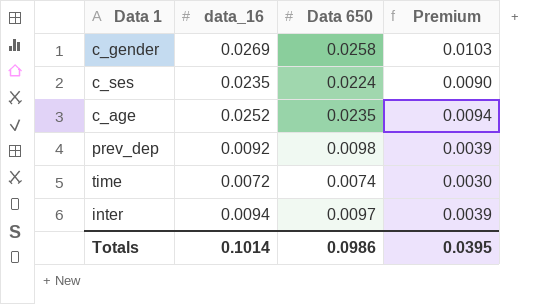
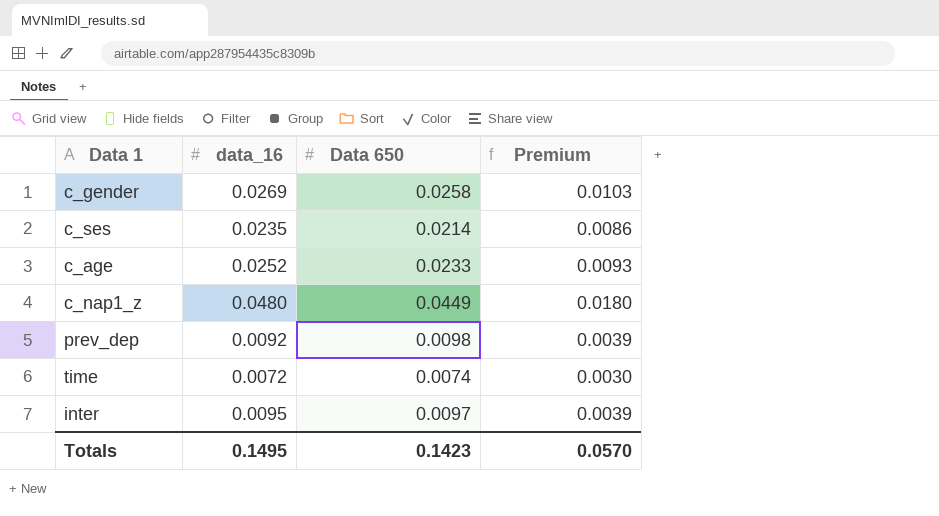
c_ses | Data 650: 0.0224 -> 0.0214
c_ses | Premium: 0.0090 -> 0.0086
c_age | Data 650: 0.0235 -> 0.0233
c_age | Premium: 0.0094 -> 0.0093
row c_nap1_z: none -> 0.0480 | 0.0449 | 0.0180
inter | data_16: 0.0094 -> 0.0095
Totals | data_16: 0.1014 -> 0.1495
Totals | Data 650: 0.0986 -> 0.1423
Totals | Premium: 0.0395 -> 0.0570

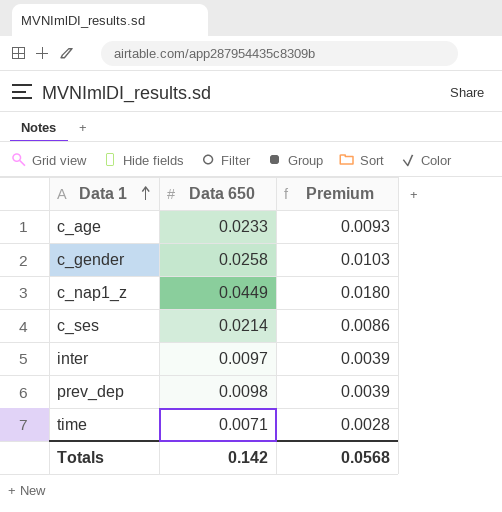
row order: none -> Data 1 ascending
column data_16 | position: 2 -> none
time | Data 650: 0.0074 -> 0.0071
time | Premium: 0.0030 -> 0.0028
Totals | Data 650: 0.1423 -> 0.142
Totals | Premium: 0.0570 -> 0.0568

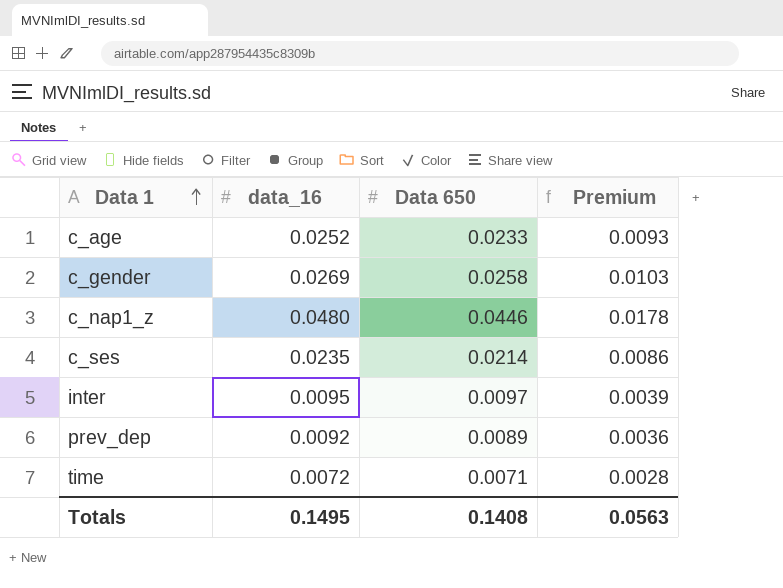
column data_16 | position: none -> 2
c_nap1_z | Data 650: 0.0449 -> 0.0446
c_nap1_z | Premium: 0.0180 -> 0.0178
prev_dep | Data 650: 0.0098 -> 0.0089
prev_dep | Premium: 0.0039 -> 0.0036
Totals | Data 650: 0.142 -> 0.1408
Totals | Premium: 0.0568 -> 0.0563

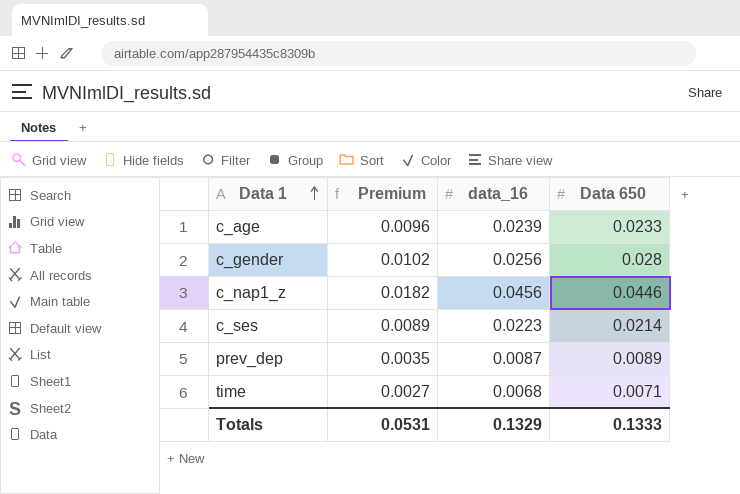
column Premium | formula: [Data 650] * 0.4 -> [data_16] * 0.4
column Premium | position: 4 -> 2
row inter: 0.0095 | 0.0097 | 0.0039 -> none
c_age | data_16: 0.0252 -> 0.0239
c_gender | data_16: 0.0269 -> 0.0256
c_gender | Data 650: 0.0258 -> 0.028
c_nap1_z | data_16: 0.0480 -> 0.0456
c_ses | data_16: 0.0235 -> 0.0223
prev_dep | data_16: 0.0092 -> 0.0087
time | data_16: 0.0072 -> 0.0068
Totals | Premium: 0.0563 -> 0.0531
Totals | data_16: 0.1495 -> 0.1329
Totals | Data 650: 0.1408 -> 0.1333

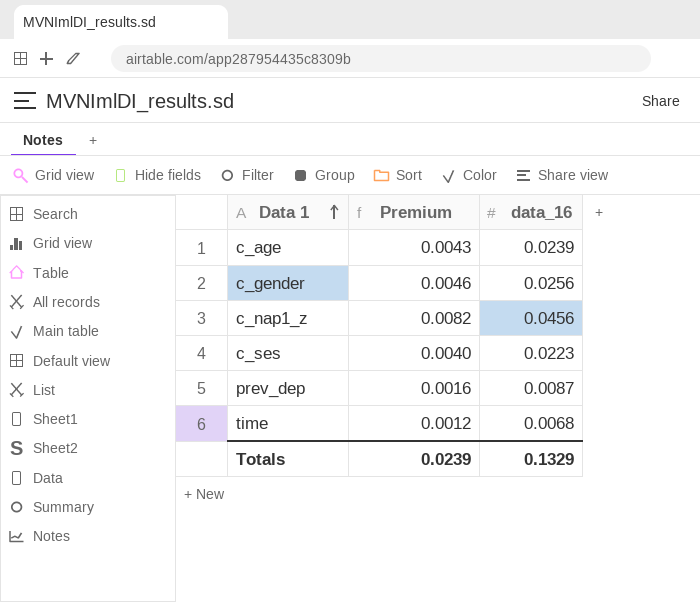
column Data 650 | position: 4 -> none
column Premium | formula: [data_16] * 0.4 -> [data_16] * 0.18
Totals | Premium: 0.0531 -> 0.0239

